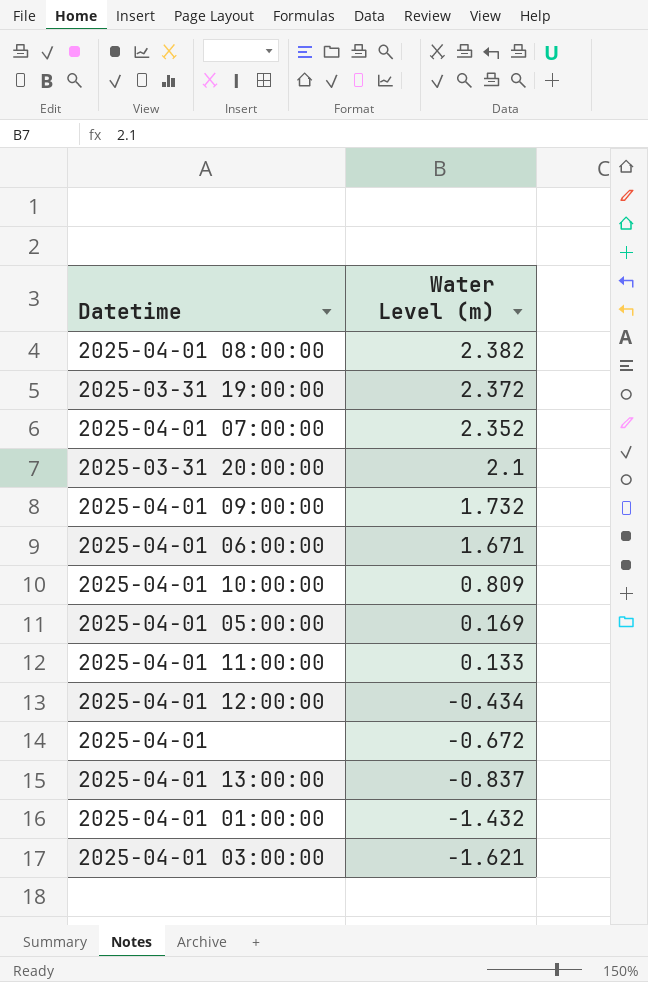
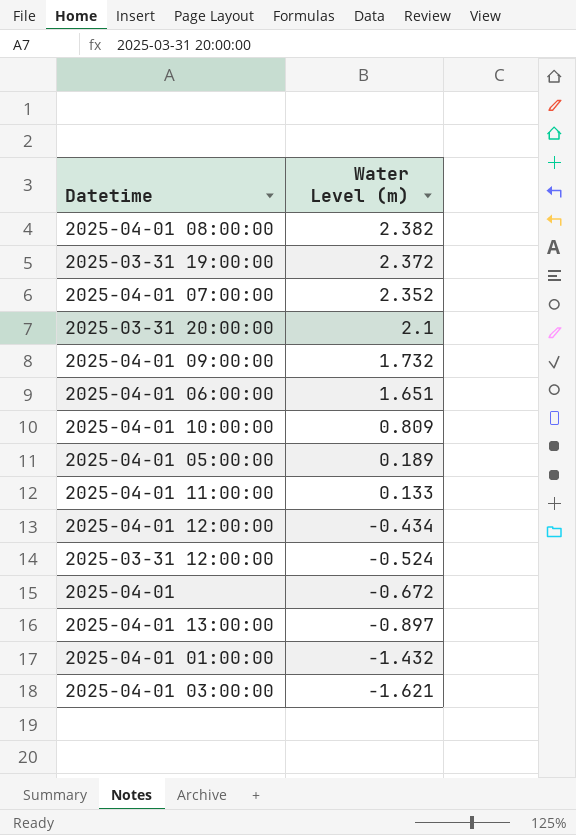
2025-04-01 06:00:00 | Water Level (m): 1.671 -> 1.651
2025-04-01 05:00:00 | Water Level (m): 0.169 -> 0.189
row 2025-03-31 12:00:00: none -> -0.524
2025-04-01 13:00:00 | Water Level (m): -0.837 -> -0.897

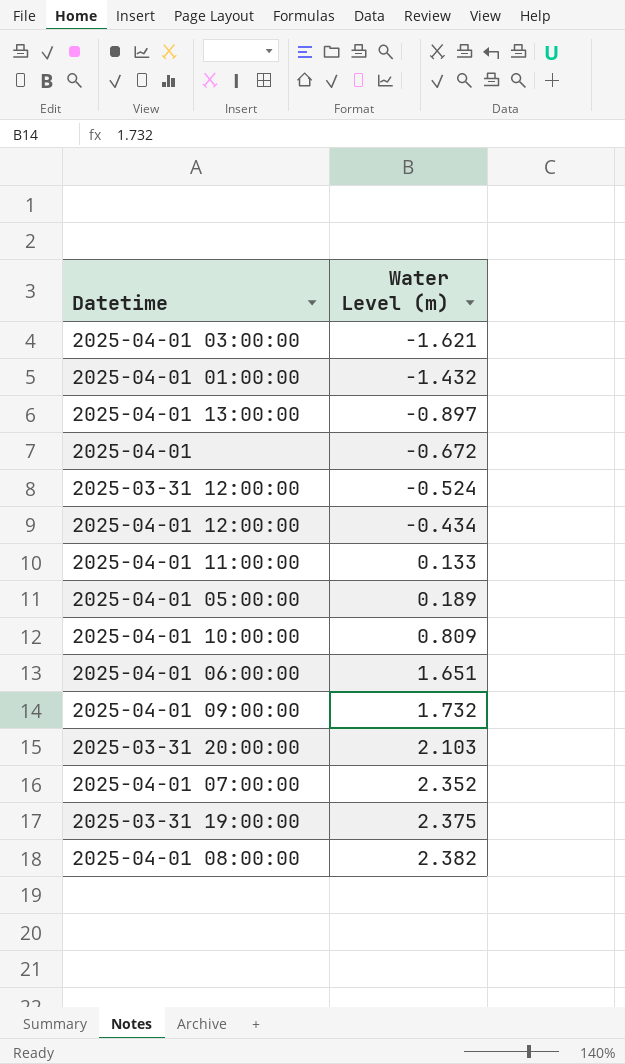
row order: Water Level (m) descending -> Water Level (m) ascending
2025-03-31 20:00:00 | Water Level (m): 2.1 -> 2.103
2025-03-31 19:00:00 | Water Level (m): 2.372 -> 2.375

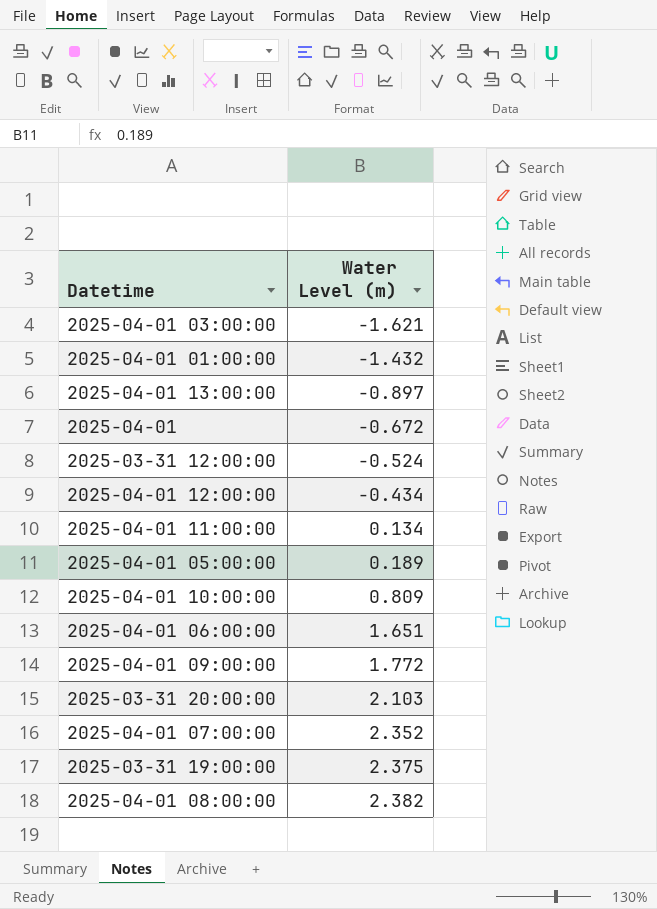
2025-04-01 11:00:00 | Water Level (m): 0.133 -> 0.134
2025-04-01 09:00:00 | Water Level (m): 1.732 -> 1.772

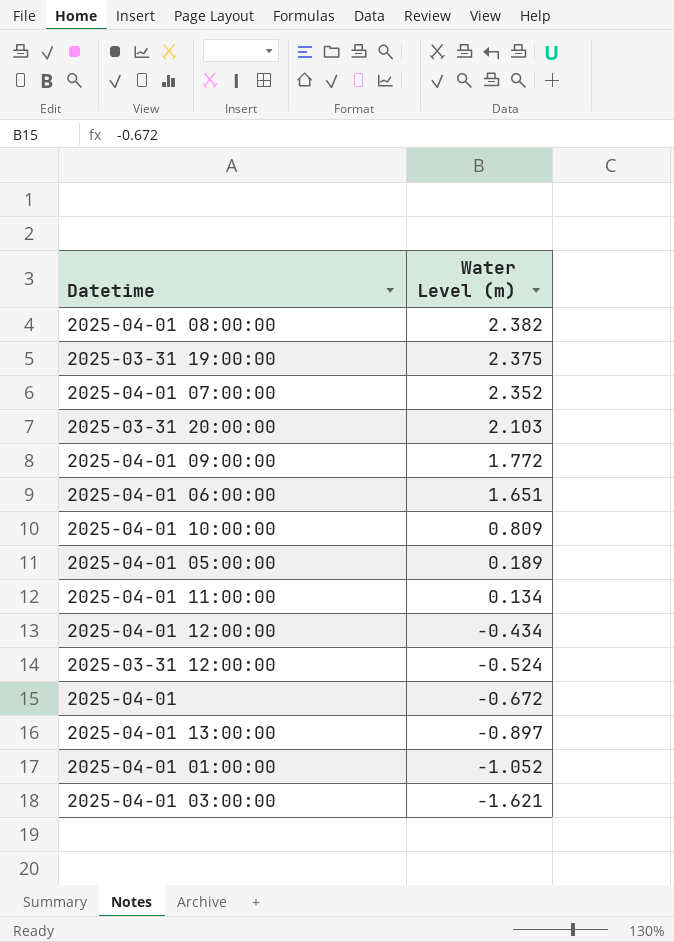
row order: Water Level (m) ascending -> Water Level (m) descending
2025-04-01 01:00:00 | Water Level (m): -1.432 -> -1.052

